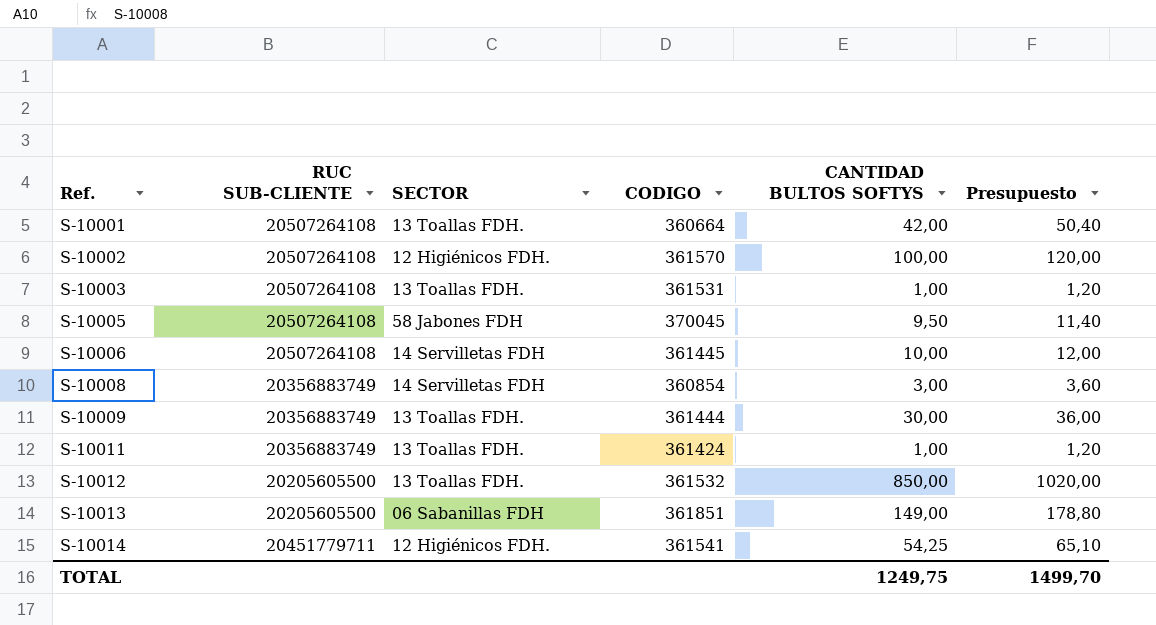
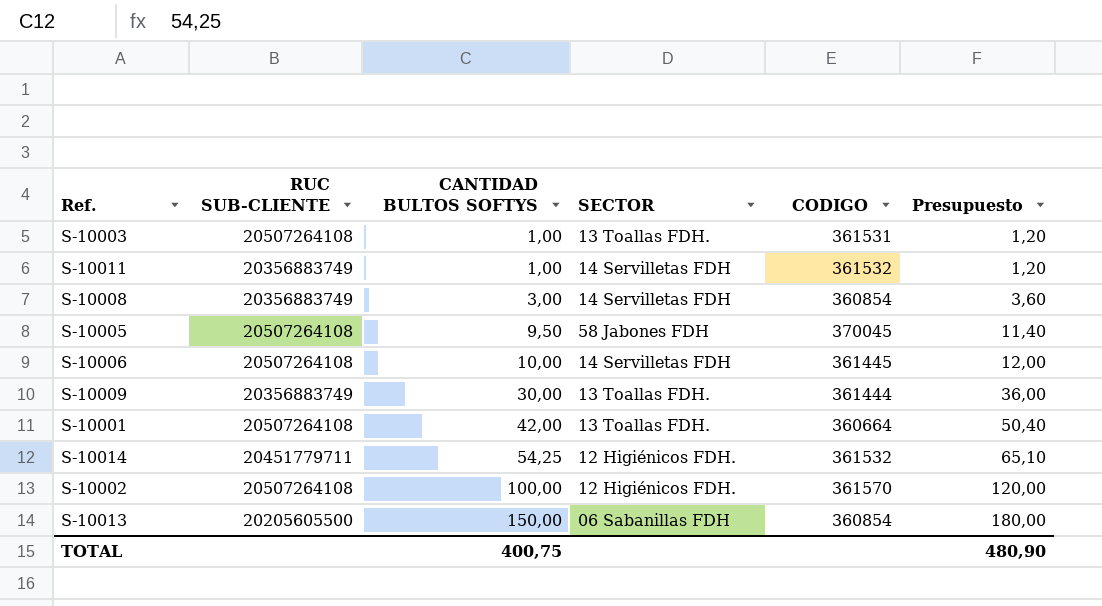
row order: Ref. ascending -> CANTIDAD BULTOS SOFTYS ascending
column CANTIDAD BULTOS SOFTYS | position: 5 -> 3
row S-10012: 20205605500 | 13 Toallas FDH. | 361532 | 850,00 | 1020,00 -> none
S-10011 | SECTOR: 13 Toallas FDH. -> 14 Servilletas FDH
S-10011 | CODIGO: 361424 -> 361532
S-10014 | CODIGO: 361541 -> 361532
S-10013 | CANTIDAD BULTOS SOFTYS: 149,00 -> 150,00
S-10013 | CODIGO: 361851 -> 360854
S-10013 | Presupuesto: 178,80 -> 180,00
TOTAL | CANTIDAD BULTOS SOFTYS: 1249,75 -> 400,75
TOTAL | Presupuesto: 1499,70 -> 480,90

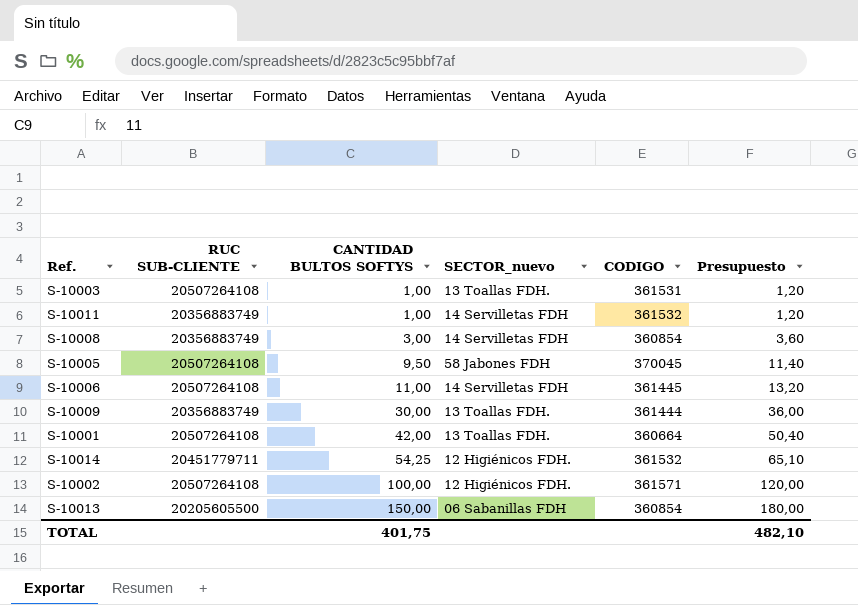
column name: SECTOR -> SECTOR_nuevo
S-10006 | CANTIDAD BULTOS SOFTYS: 10,00 -> 11,00
S-10006 | Presupuesto: 12,00 -> 13,20
S-10002 | CODIGO: 361570 -> 361571
TOTAL | CANTIDAD BULTOS SOFTYS: 400,75 -> 401,75
TOTAL | Presupuesto: 480,90 -> 482,10

